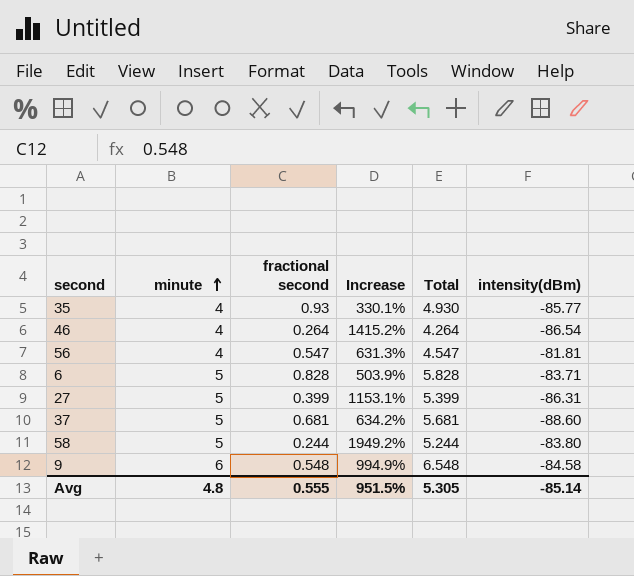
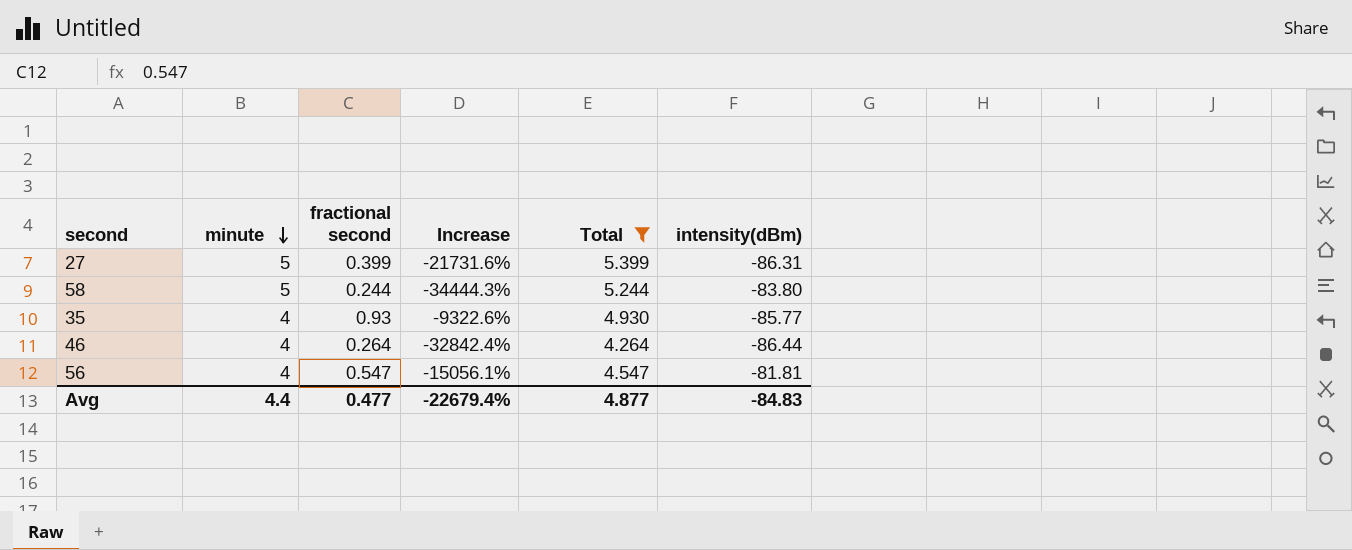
filter: none -> Total <= 5.399
row order: minute ascending -> minute descending
column Increase | formula: ([minute] - [fractional second]) / [fractional second] -> ([intensity(dBm)] - [fractional second]) / [fractional second]
46 | intensity(dBm): -86.54 -> -86.44
Avg | minute: 4.8 -> 4.4
Avg | fractional second: 0.555 -> 0.477
Avg | Increase: 951.5% -> -22679.4%
Avg | Total: 5.305 -> 4.877
Avg | intensity(dBm): -85.14 -> -84.83

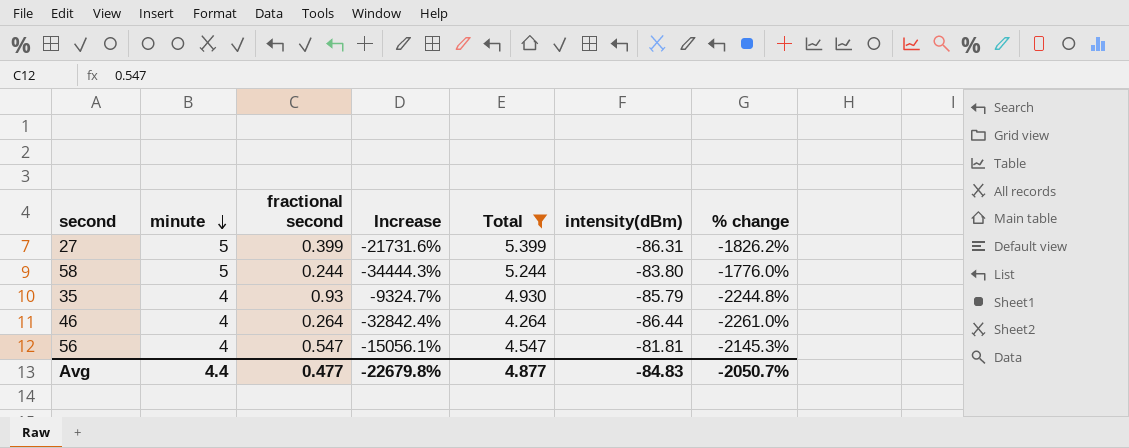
column % change | formula: none -> ([intensity(dBm)] - [minute]) / [minute]
35 | Increase: -9322.6% -> -9324.7%
35 | intensity(dBm): -85.77 -> -85.79
Avg | Increase: -22679.4% -> -22679.8%

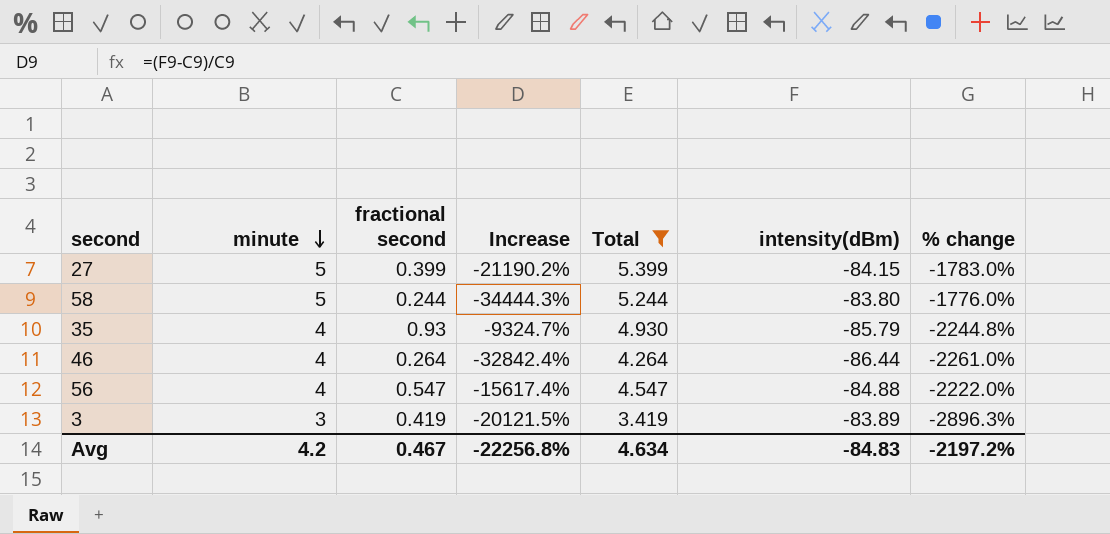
27 | Increase: -21731.6% -> -21190.2%
27 | intensity(dBm): -86.31 -> -84.15
27 | % change: -1826.2% -> -1783.0%
56 | Increase: -15056.1% -> -15617.4%
56 | intensity(dBm): -81.81 -> -84.88
56 | % change: -2145.3% -> -2222.0%
row 3: none -> 3 | 0.419 | -20121.5% | 3.419 | -83.89 | -2896.3%
Avg | minute: 4.4 -> 4.2
Avg | fractional second: 0.477 -> 0.467
Avg | Increase: -22679.8% -> -22256.8%
Avg | Total: 4.877 -> 4.634
Avg | % change: -2050.7% -> -2197.2%

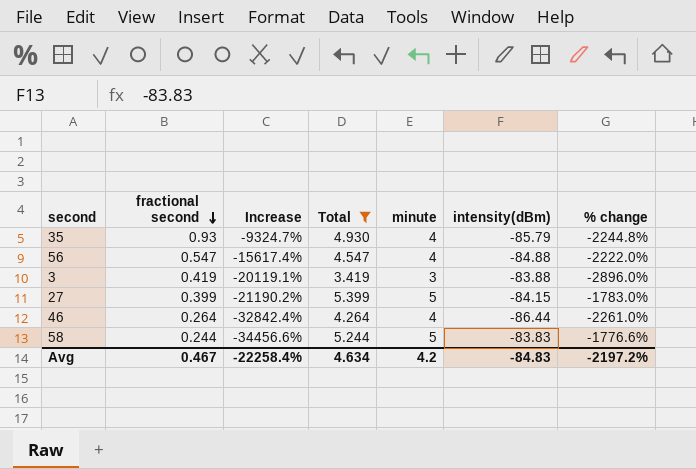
row order: minute descending -> fractional second descending
column minute | position: 2 -> 5
3 | Increase: -20121.5% -> -20119.1%
3 | intensity(dBm): -83.89 -> -83.88
3 | % change: -2896.3% -> -2896.0%
58 | Increase: -34444.3% -> -34456.6%
58 | intensity(dBm): -83.80 -> -83.83
58 | % change: -1776.0% -> -1776.6%
Avg | Increase: -22256.8% -> -22258.4%

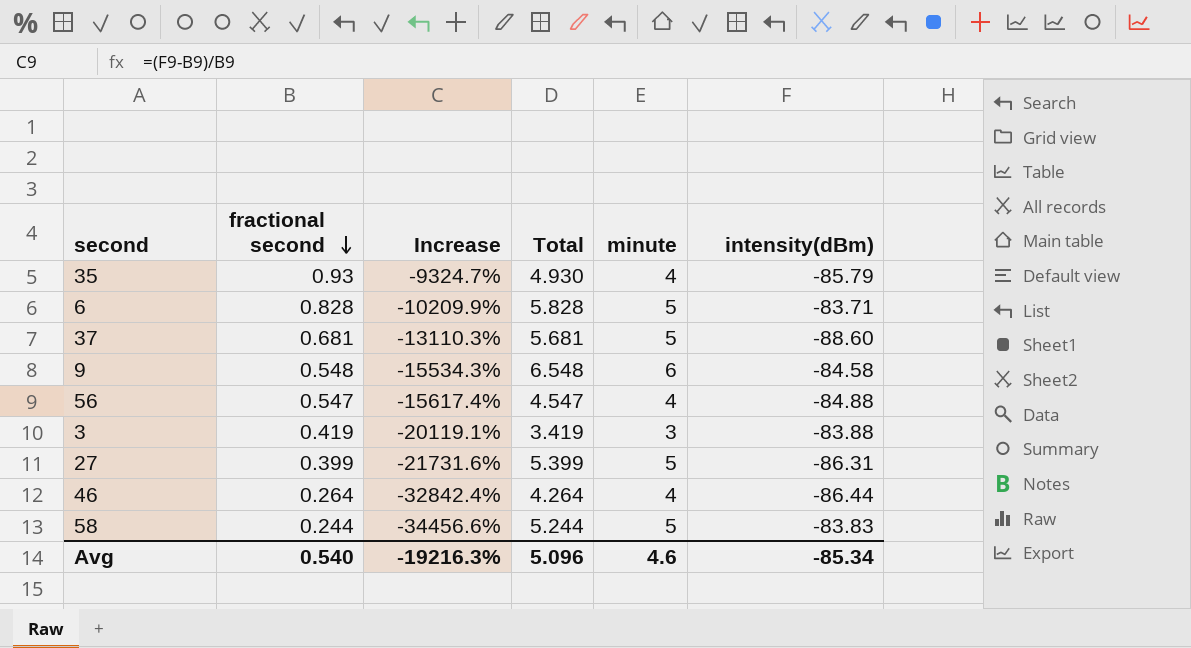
filter: Total <= 5.399 -> none
column % change | formula: ([intensity(dBm)] - [minute]) / [minute] -> none
27 | Increase: -21190.2% -> -21731.6%
27 | intensity(dBm): -84.15 -> -86.31
Avg | fractional second: 0.467 -> 0.540
Avg | Increase: -22258.4% -> -19216.3%
Avg | Total: 4.634 -> 5.096
Avg | minute: 4.2 -> 4.6
Avg | intensity(dBm): -84.83 -> -85.34

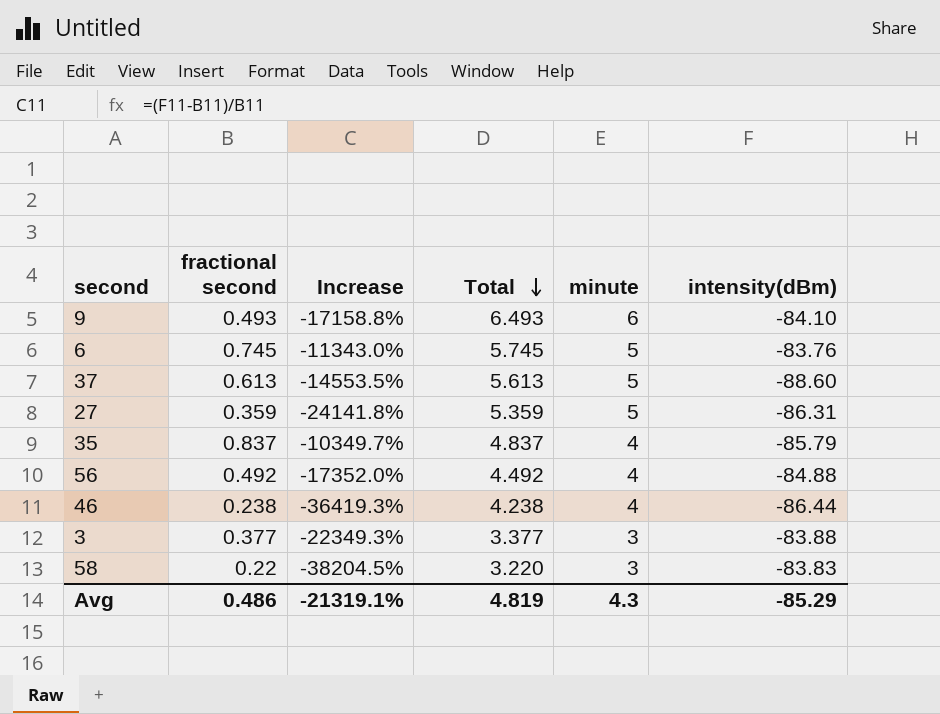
row order: fractional second descending -> Total descending
9 | fractional second: 0.548 -> 0.493
9 | Increase: -15534.3% -> -17158.8%
9 | Total: 6.548 -> 6.493
9 | intensity(dBm): -84.58 -> -84.10
6 | fractional second: 0.828 -> 0.745
6 | Increase: -10209.9% -> -11343.0%
6 | Total: 5.828 -> 5.745
6 | intensity(dBm): -83.71 -> -83.76
37 | fractional second: 0.681 -> 0.613
37 | Increase: -13110.3% -> -14553.5%
37 | Total: 5.681 -> 5.613
27 | fractional second: 0.399 -> 0.359
27 | Increase: -21731.6% -> -24141.8%
27 | Total: 5.399 -> 5.359
35 | fractional second: 0.93 -> 0.837
35 | Increase: -9324.7% -> -10349.7%
35 | Total: 4.930 -> 4.837
56 | fractional second: 0.547 -> 0.492
56 | Increase: -15617.4% -> -17352.0%
56 | Total: 4.547 -> 4.492
46 | fractional second: 0.264 -> 0.238
46 | Increase: -32842.4% -> -36419.3%
46 | Total: 4.264 -> 4.238
3 | fractional second: 0.419 -> 0.377
3 | Increase: -20119.1% -> -22349.3%
3 | Total: 3.419 -> 3.377
58 | fractional second: 0.244 -> 0.22
58 | Increase: -34456.6% -> -38204.5%
58 | Total: 5.244 -> 3.220
58 | minute: 5 -> 3
Avg | fractional second: 0.540 -> 0.486
Avg | Increase: -19216.3% -> -21319.1%
Avg | Total: 5.096 -> 4.819
Avg | minute: 4.6 -> 4.3
Avg | intensity(dBm): -85.34 -> -85.29

